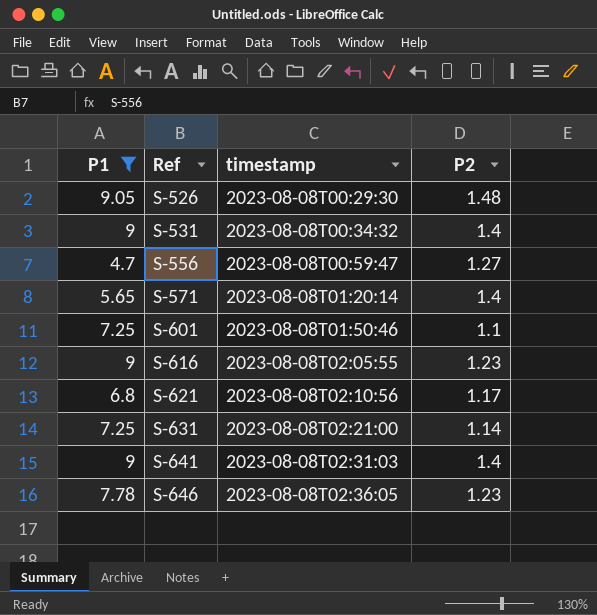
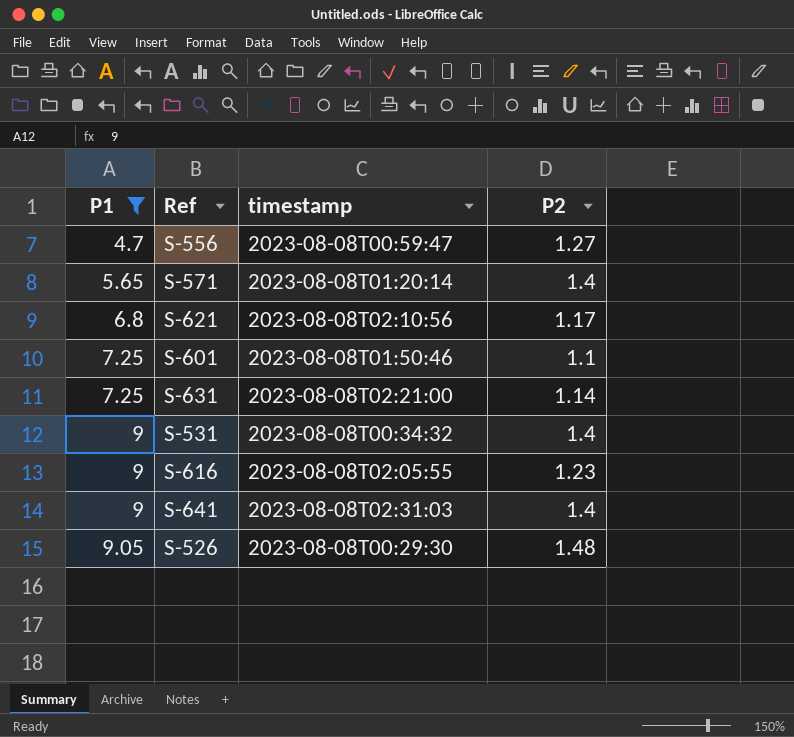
row order: Ref ascending -> P1 ascending
row S-646: 7.78 | 2023-08-08T02:36:05 | 1.23 -> none

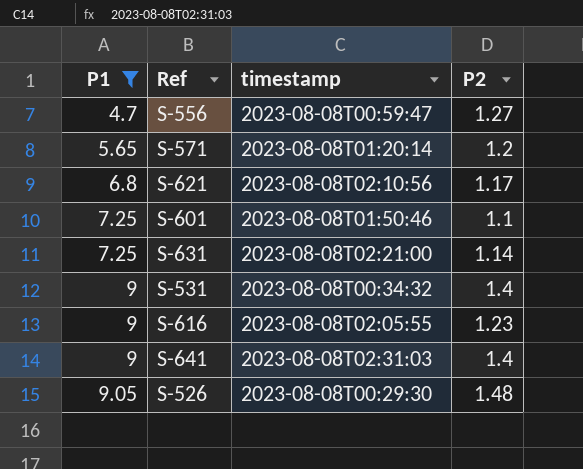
S-571 | P2: 1.4 -> 1.2

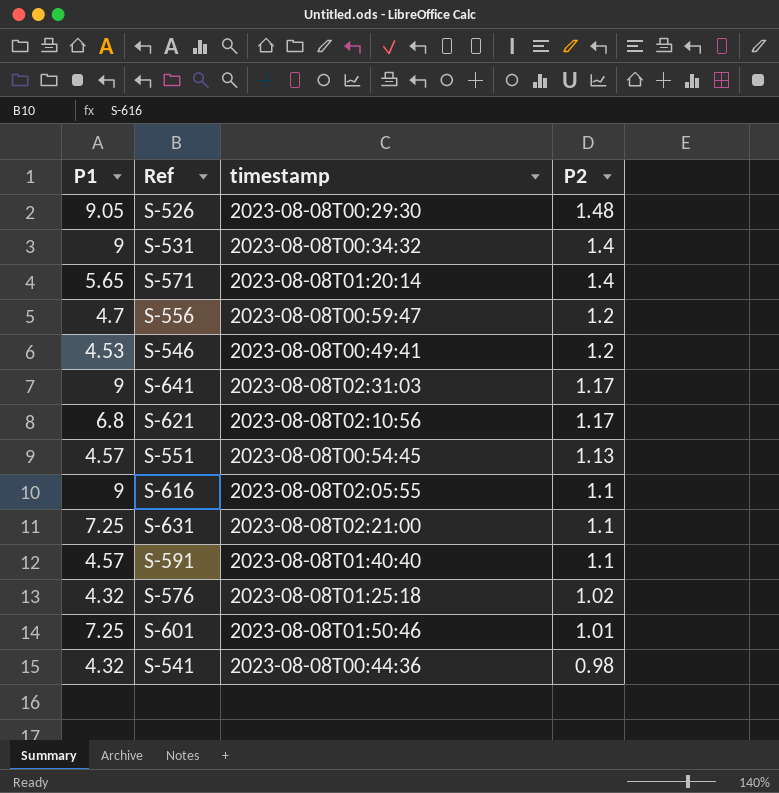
filter: P1 >= 4.7 -> none
row order: P1 ascending -> P2 descending
S-571 | P2: 1.2 -> 1.4
S-556 | P2: 1.27 -> 1.2
S-641 | P2: 1.4 -> 1.17
S-616 | P2: 1.23 -> 1.1
S-631 | P2: 1.14 -> 1.1
S-601 | P2: 1.1 -> 1.01

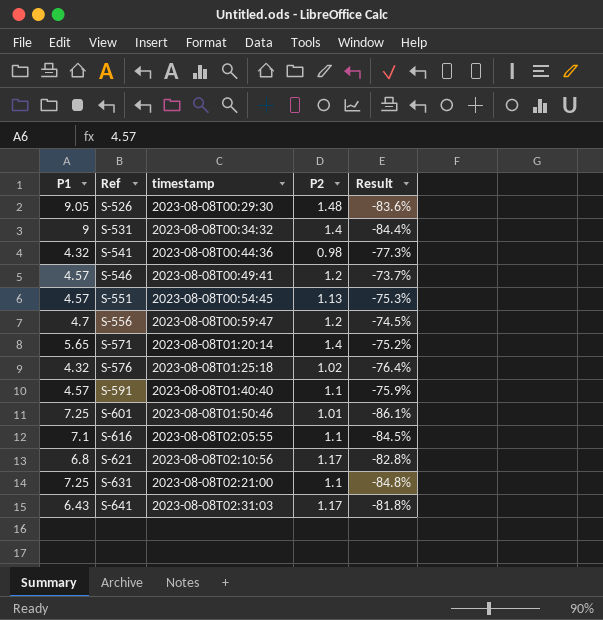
row order: P2 descending -> Ref ascending
column Result | formula: none -> ([P2] - [P1]) / [P1]
S-546 | P1: 4.53 -> 4.57
S-616 | P1: 9 -> 7.1
S-641 | P1: 9 -> 6.43

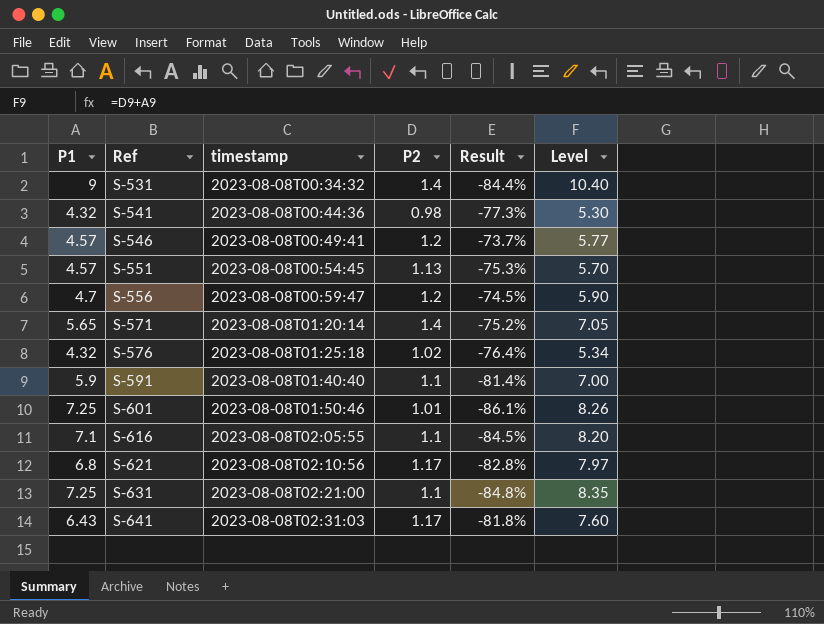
column Level | formula: none -> [P1] + [P2]
row S-526: 9.05 | 2023-08-08T00:29:30 | 1.48 | -83.6% -> none
S-591 | P1: 4.57 -> 5.9
S-591 | Result: -75.9% -> -81.4%

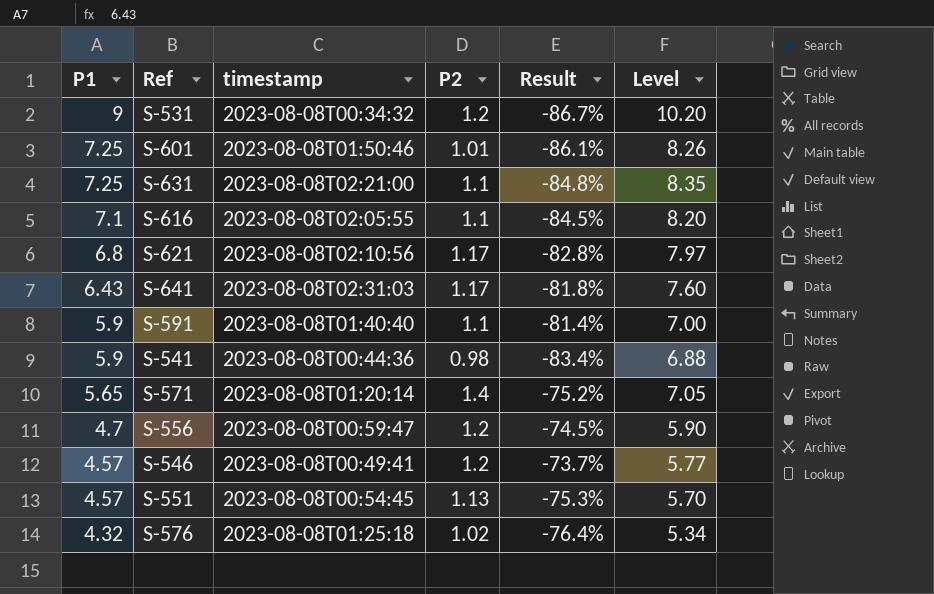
row order: Ref ascending -> P1 descending
S-531 | P2: 1.4 -> 1.2
S-531 | Result: -84.4% -> -86.7%
S-531 | Level: 10.40 -> 10.20
S-541 | P1: 4.32 -> 5.9
S-541 | Result: -77.3% -> -83.4%
S-541 | Level: 5.30 -> 6.88

